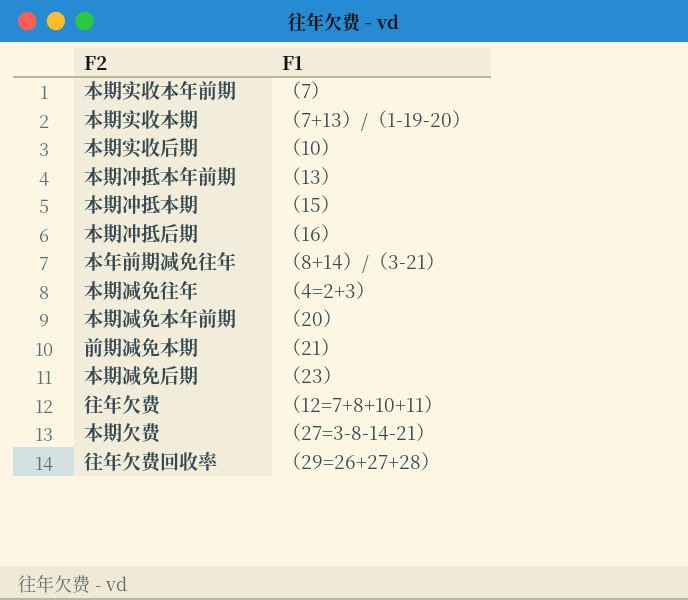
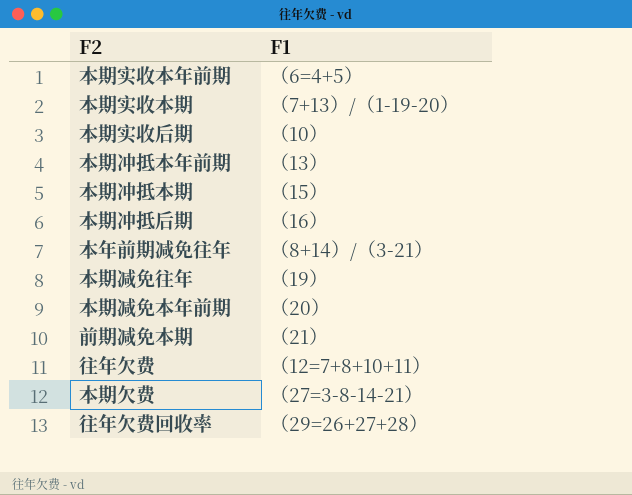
row 本期减免后期: （23） -> none
本期实收本年前期 | F1: （7） -> （6=4+5）
本期减免往年 | F1: （4=2+3） -> （19）

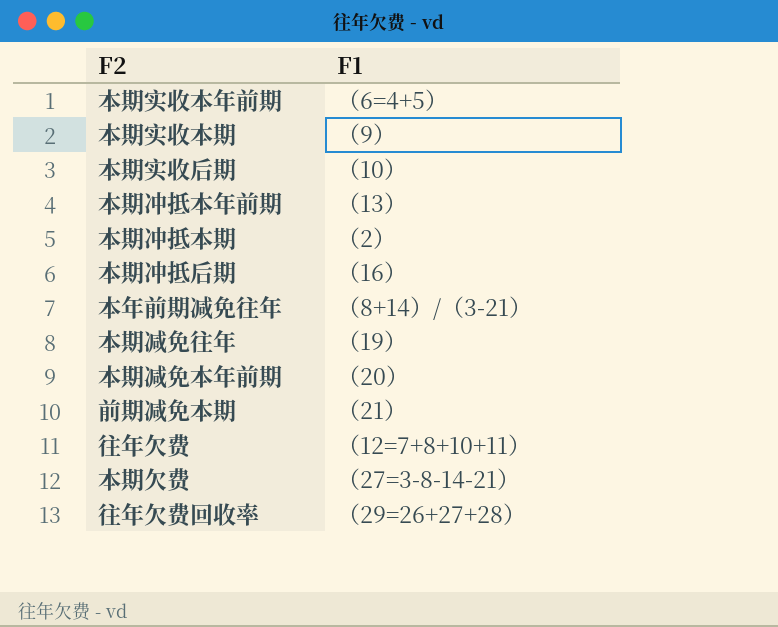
本期实收本期 | F1: （7+13）/（1-19-20） -> （9）
本期冲抵本期 | F1: （15） -> （2）

